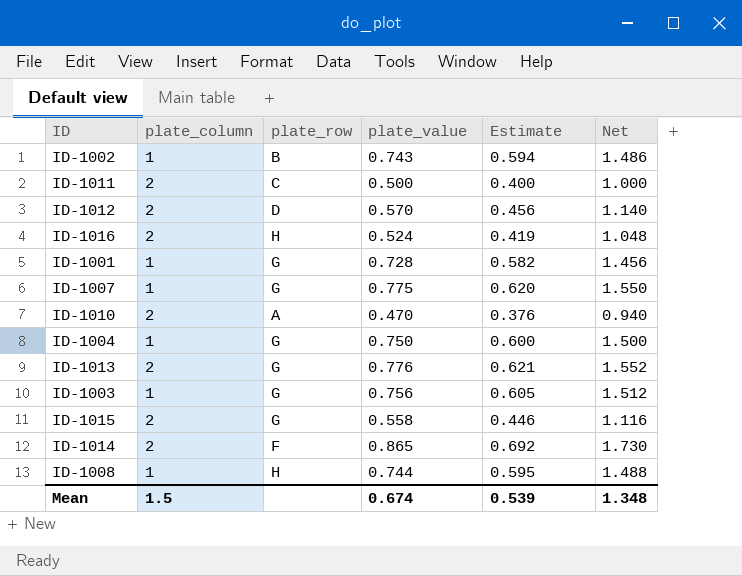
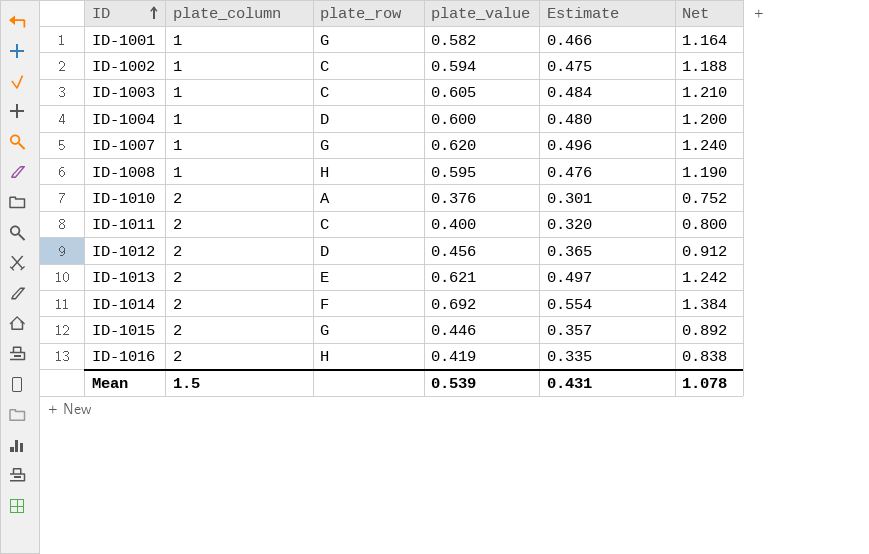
row order: none -> ID ascending
ID-1001 | plate_value: 0.728 -> 0.582
ID-1001 | Estimate: 0.582 -> 0.466
ID-1001 | Net: 1.456 -> 1.164
ID-1002 | plate_row: B -> C
ID-1002 | plate_value: 0.743 -> 0.594
ID-1002 | Estimate: 0.594 -> 0.475
ID-1002 | Net: 1.486 -> 1.188
ID-1003 | plate_row: G -> C
ID-1003 | plate_value: 0.756 -> 0.605
ID-1003 | Estimate: 0.605 -> 0.484
ID-1003 | Net: 1.512 -> 1.210
ID-1004 | plate_row: G -> D
ID-1004 | plate_value: 0.750 -> 0.600
ID-1004 | Estimate: 0.600 -> 0.480
ID-1004 | Net: 1.500 -> 1.200
ID-1007 | plate_value: 0.775 -> 0.620
ID-1007 | Estimate: 0.620 -> 0.496
ID-1007 | Net: 1.550 -> 1.240
ID-1008 | plate_value: 0.744 -> 0.595
ID-1008 | Estimate: 0.595 -> 0.476
ID-1008 | Net: 1.488 -> 1.190
ID-1010 | plate_value: 0.470 -> 0.376
ID-1010 | Estimate: 0.376 -> 0.301
ID-1010 | Net: 0.940 -> 0.752
ID-1011 | plate_value: 0.500 -> 0.400
ID-1011 | Estimate: 0.400 -> 0.320
ID-1011 | Net: 1.000 -> 0.800
ID-1012 | plate_value: 0.570 -> 0.456
ID-1012 | Estimate: 0.456 -> 0.365
ID-1012 | Net: 1.140 -> 0.912
ID-1013 | plate_row: G -> E
ID-1013 | plate_value: 0.776 -> 0.621
ID-1013 | Estimate: 0.621 -> 0.497
ID-1013 | Net: 1.552 -> 1.242
ID-1014 | plate_value: 0.865 -> 0.692
ID-1014 | Estimate: 0.692 -> 0.554
ID-1014 | Net: 1.730 -> 1.384
ID-1015 | plate_value: 0.558 -> 0.446
ID-1015 | Estimate: 0.446 -> 0.357
ID-1015 | Net: 1.116 -> 0.892
ID-1016 | plate_value: 0.524 -> 0.419
ID-1016 | Estimate: 0.419 -> 0.335
ID-1016 | Net: 1.048 -> 0.838
Mean | plate_value: 0.674 -> 0.539
Mean | Estimate: 0.539 -> 0.431
Mean | Net: 1.348 -> 1.078

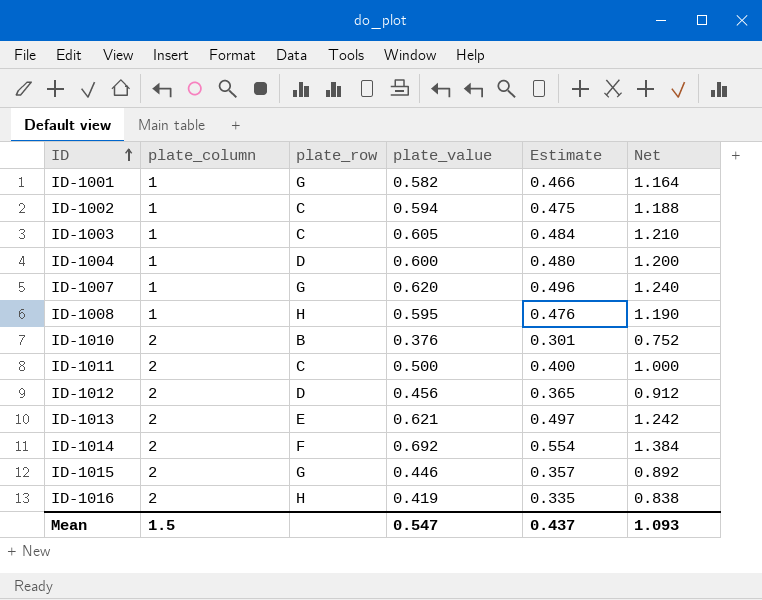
ID-1010 | plate_row: A -> B
ID-1011 | plate_value: 0.400 -> 0.500
ID-1011 | Estimate: 0.320 -> 0.400
ID-1011 | Net: 0.800 -> 1.000
Mean | plate_value: 0.539 -> 0.547
Mean | Estimate: 0.431 -> 0.437
Mean | Net: 1.078 -> 1.093

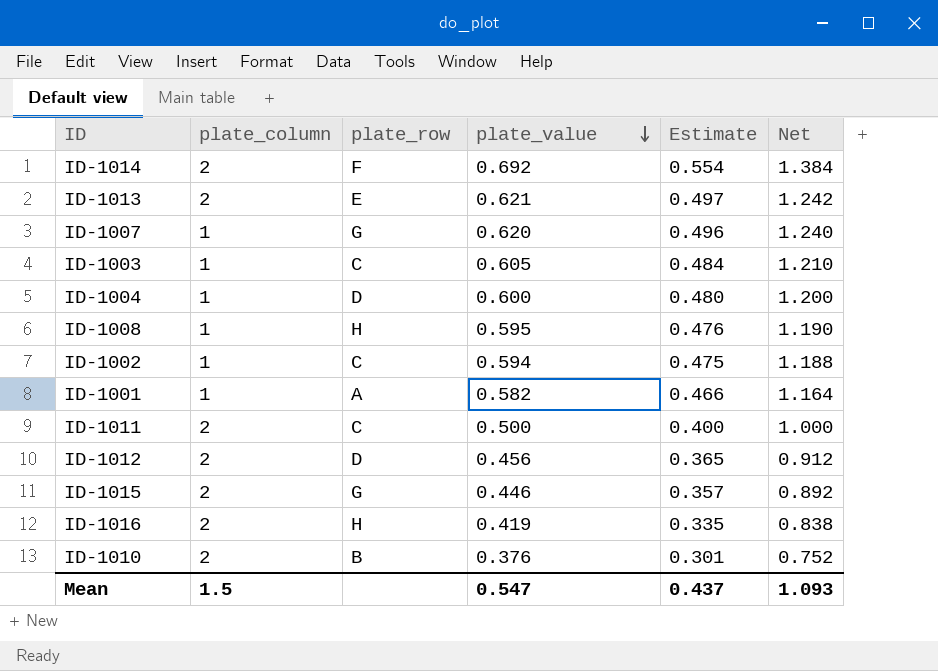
row order: ID ascending -> plate_value descending
ID-1001 | plate_row: G -> A

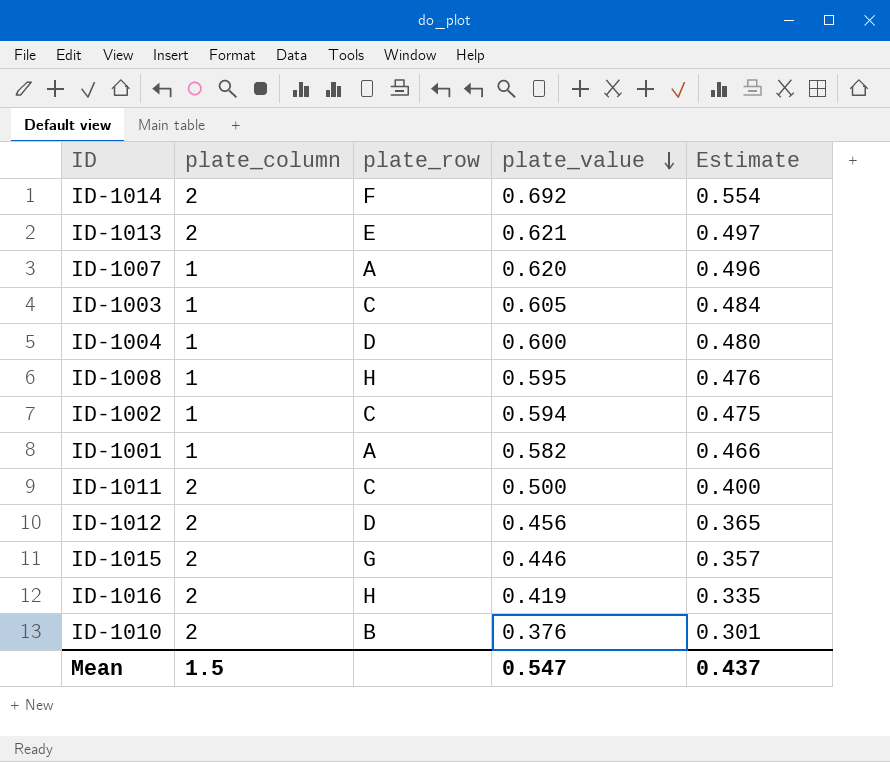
column Net | formula: [plate_value] * 2 -> none
ID-1007 | plate_row: G -> A

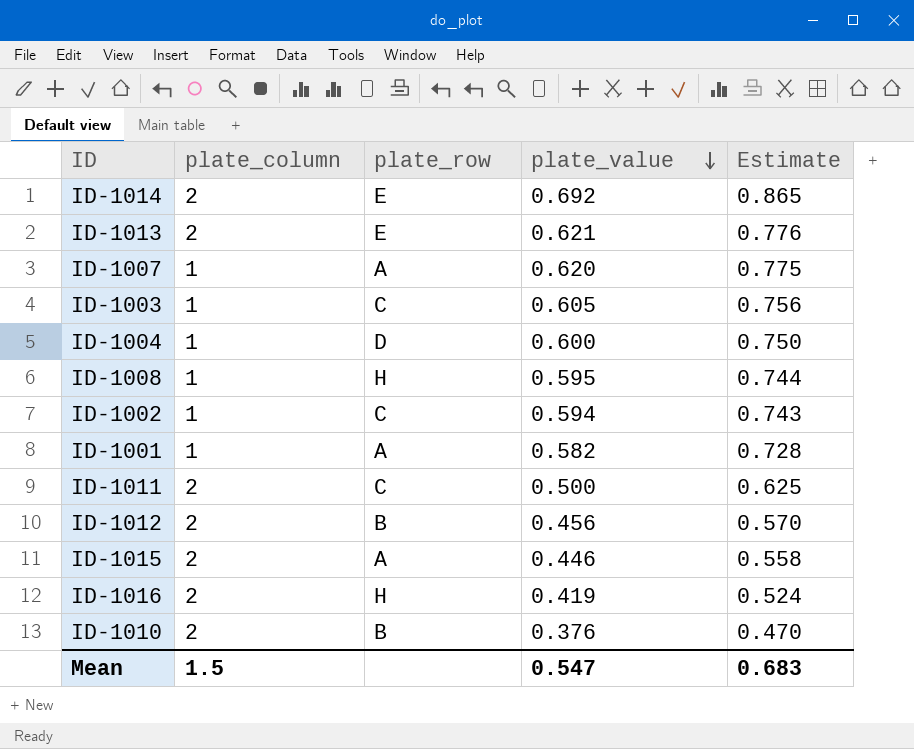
column Estimate | formula: [plate_value] * 0.8 -> [plate_value] * 1.25
ID-1014 | plate_row: F -> E
ID-1012 | plate_row: D -> B
ID-1015 | plate_row: G -> A
Mean | Estimate: 0.437 -> 0.683

